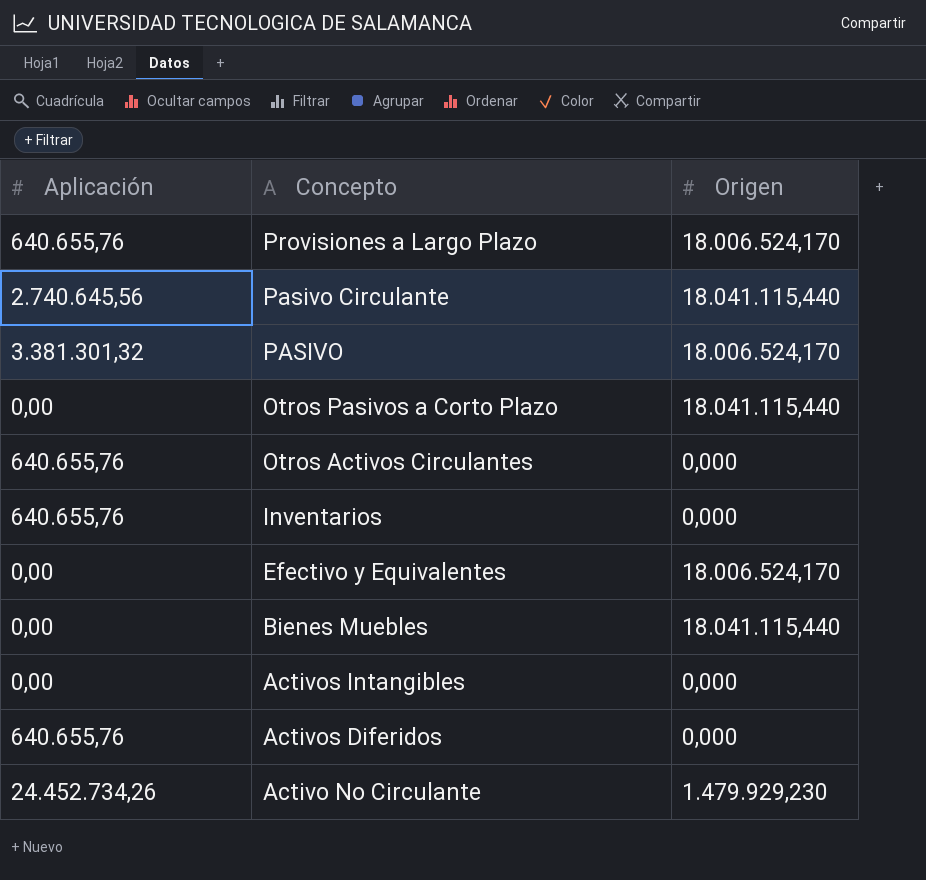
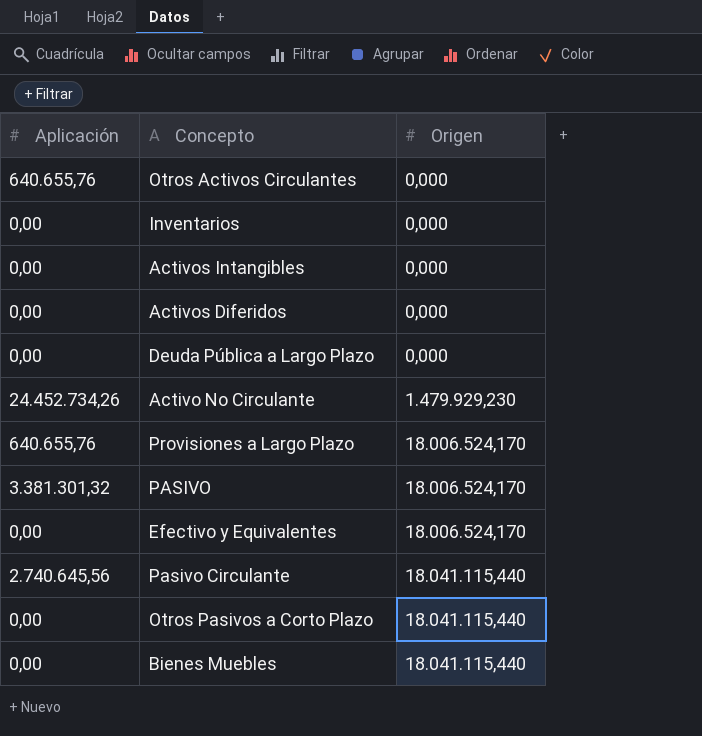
row order: Concepto descending -> Origen ascending
Inventarios | Aplicación: 640.655,76 -> 0,00
Activos Diferidos | Aplicación: 640.655,76 -> 0,00
row Deuda Pública a Largo Plazo: none -> 0,00 | 0,000

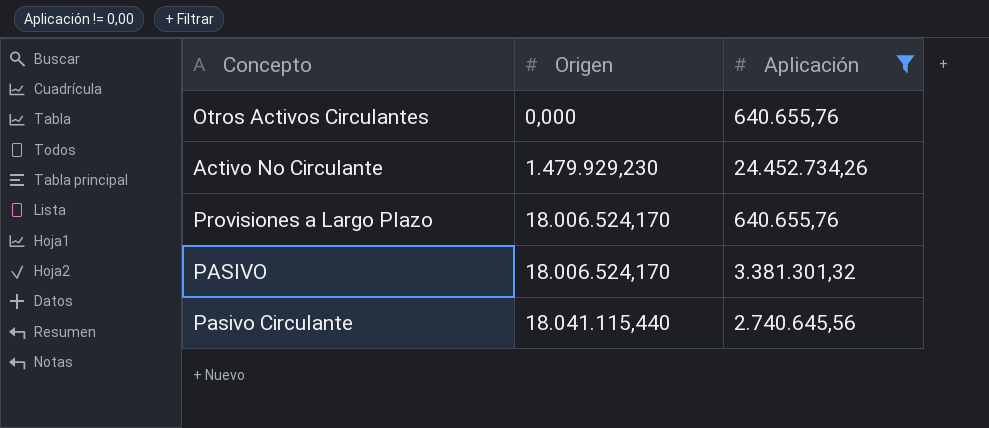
filter: none -> Aplicación != 0,00
column Aplicación | position: 1 -> 3

